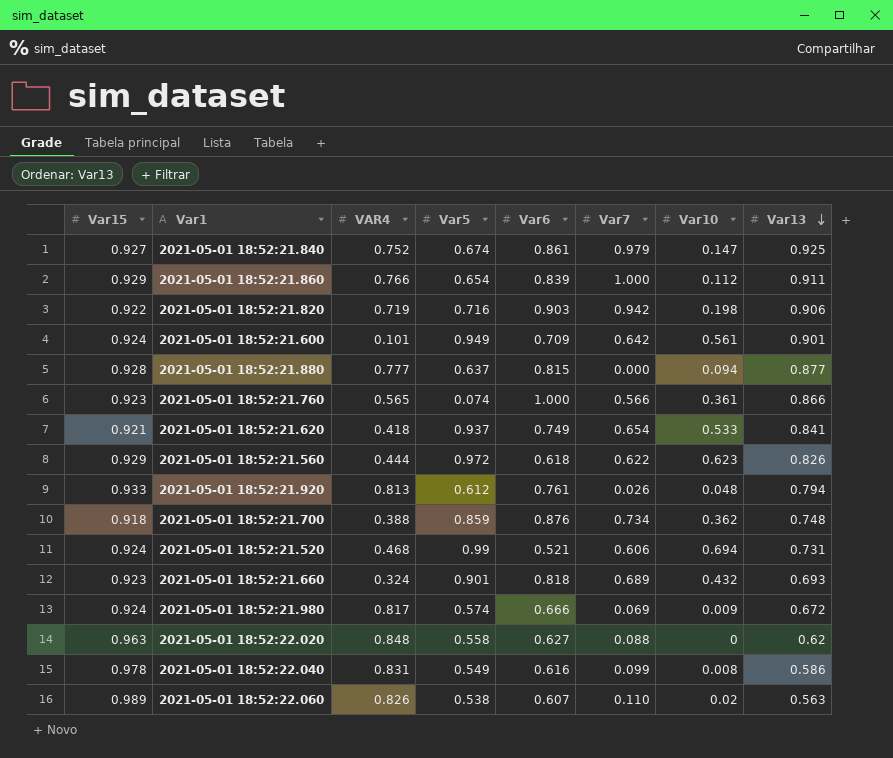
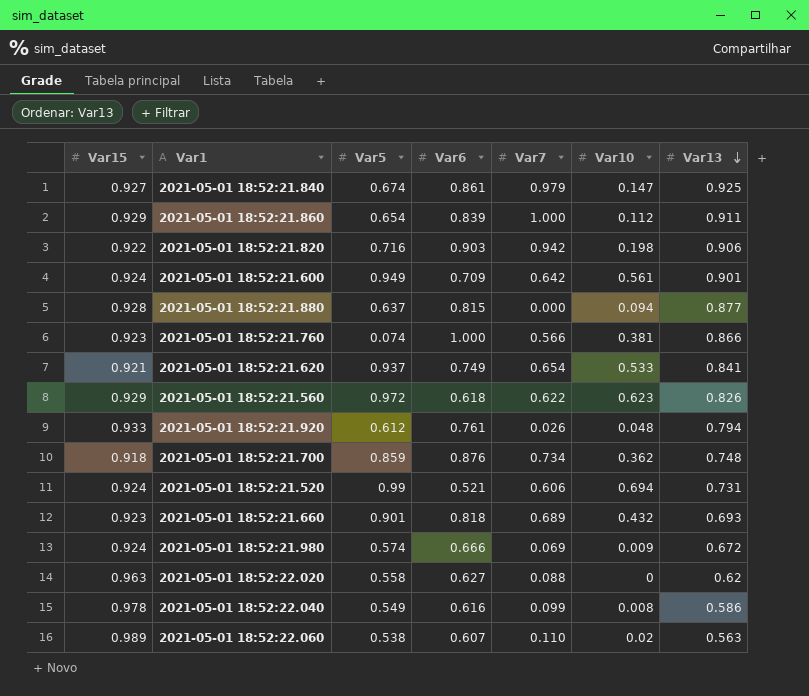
column VAR4 | position: 3 -> none
2021-05-01 18:52:21.760 | Var10: 0.361 -> 0.381

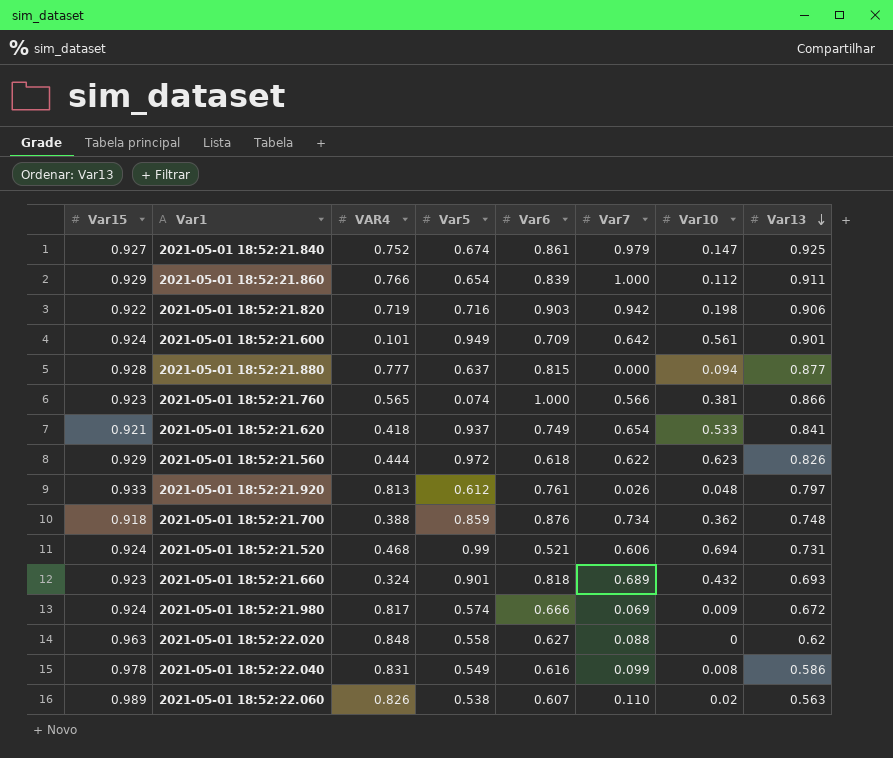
column VAR4 | position: none -> 3
2021-05-01 18:52:21.920 | Var13: 0.794 -> 0.797

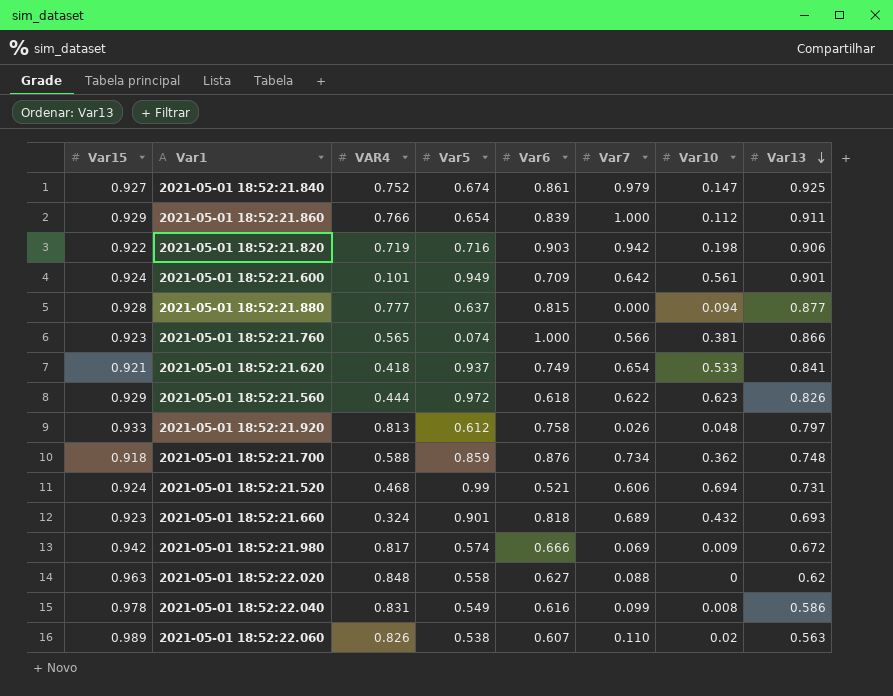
2021-05-01 18:52:21.920 | Var6: 0.761 -> 0.758
2021-05-01 18:52:21.700 | VAR4: 0.388 -> 0.588
2021-05-01 18:52:21.980 | Var15: 0.924 -> 0.942

